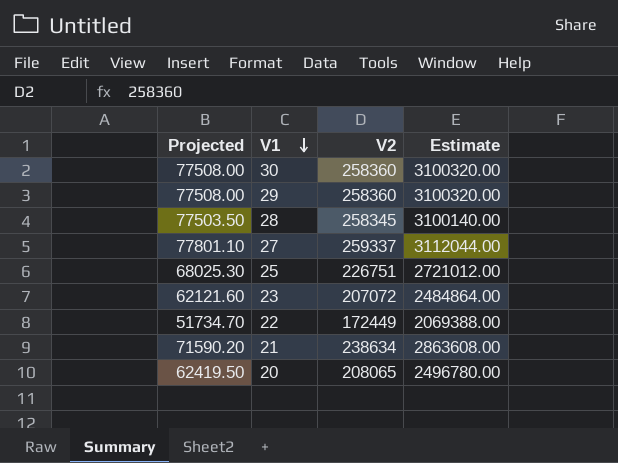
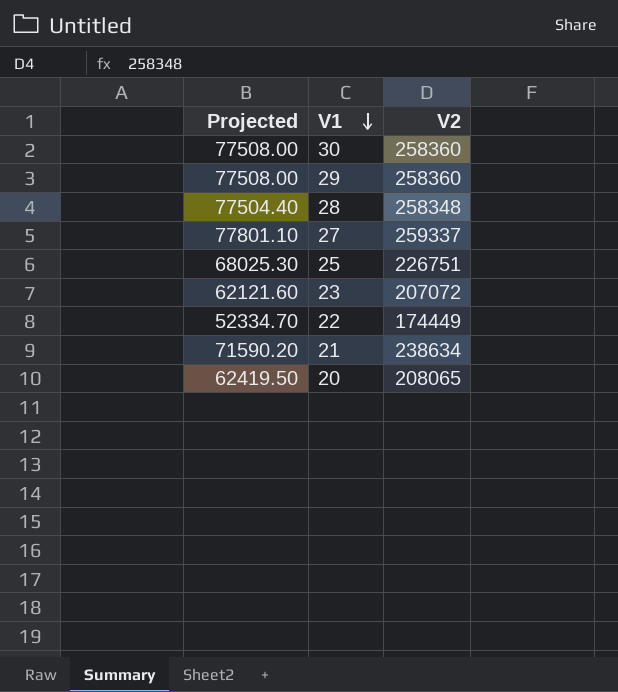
column Estimate | formula: [V2] * 12 -> none
28 | Projected: 77503.50 -> 77504.40
28 | V2: 258345 -> 258348
22 | Projected: 51734.70 -> 52334.70
22 | V2: 172449 -> 174449

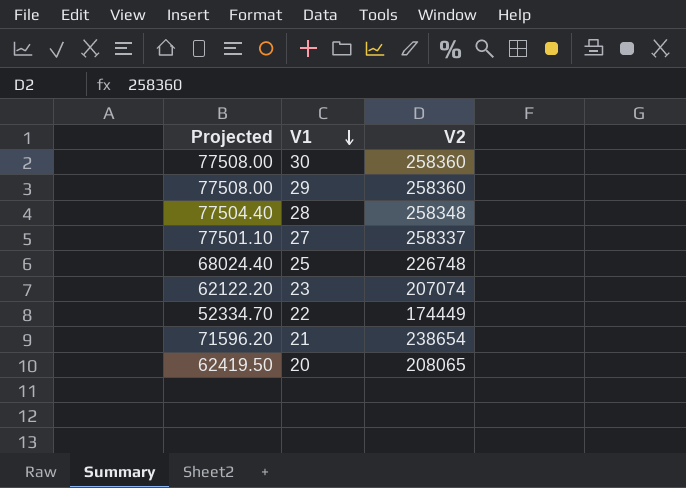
27 | Projected: 77801.10 -> 77501.10
27 | V2: 259337 -> 258337
25 | Projected: 68025.30 -> 68024.40
25 | V2: 226751 -> 226748
23 | Projected: 62121.60 -> 62122.20
23 | V2: 207072 -> 207074
21 | Projected: 71590.20 -> 71596.20
21 | V2: 238634 -> 238654

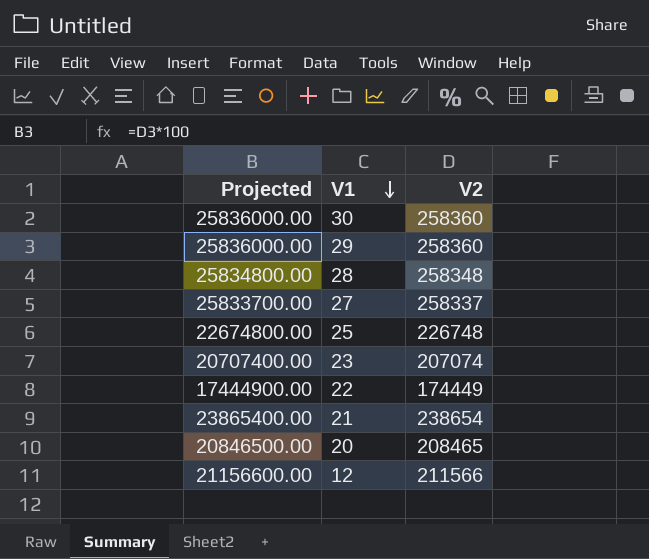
column Projected | formula: [V2] * 0.3 -> [V2] * 100
20 | V2: 208065 -> 208465
row 12: none -> 21156600.00 | 211566

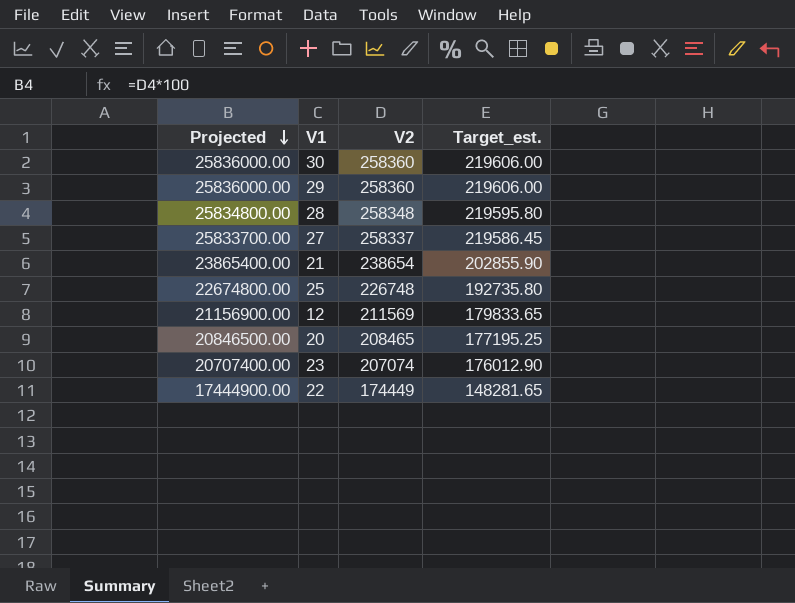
row order: V1 descending -> Projected descending
column Target_est. | formula: none -> [V2] * 0.85
12 | Projected: 21156600.00 -> 21156900.00
12 | V2: 211566 -> 211569

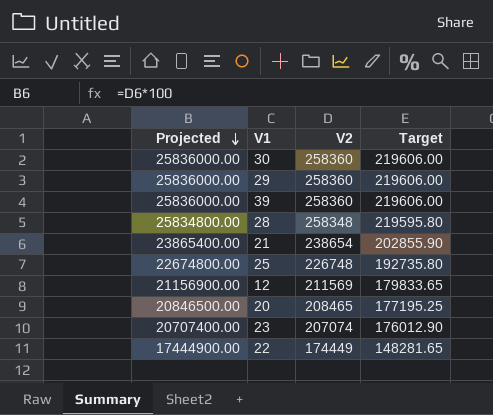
column name: Target_est. -> Target
row 27: 25833700.00 | 258337 | 219586.45 -> none
row 39: none -> 25836000.00 | 258360 | 219606.00

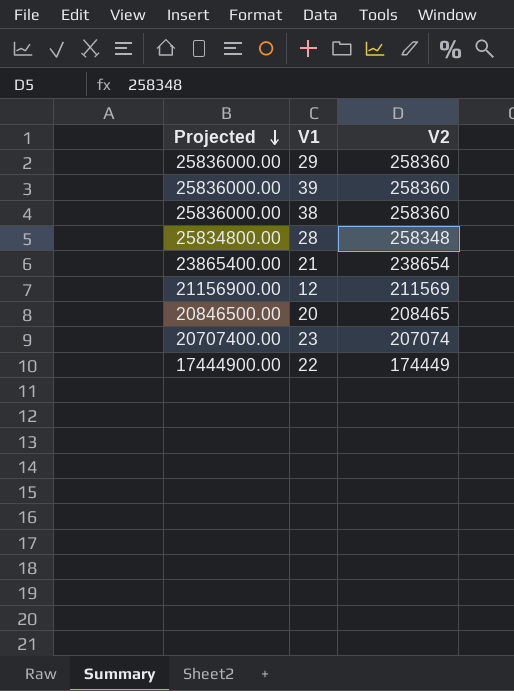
column Target | formula: [V2] * 0.85 -> none
row 30: 25836000.00 | 258360 | 219606.00 -> none
row 25: 22674800.00 | 226748 | 192735.80 -> none
row 38: none -> 25836000.00 | 258360

